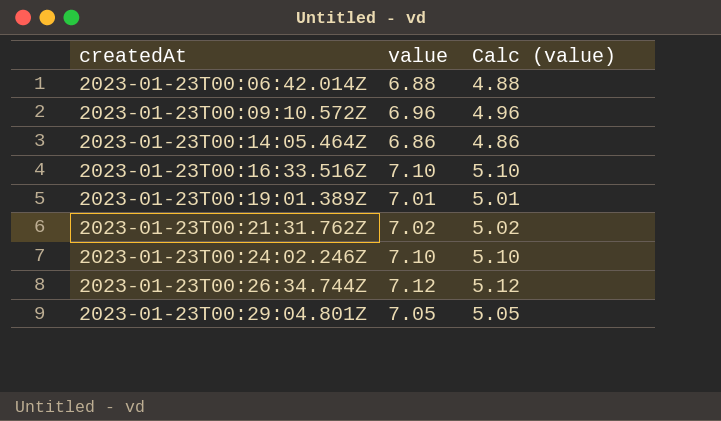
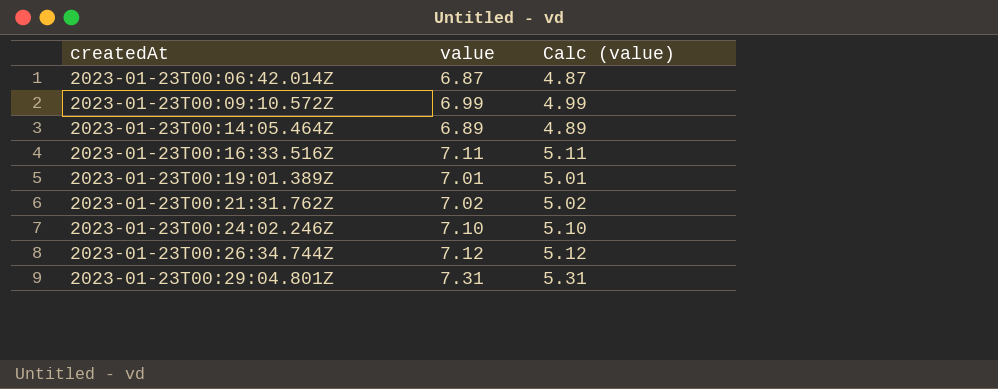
2023-01-23T00:06:42.014Z | value: 6.88 -> 6.87
2023-01-23T00:06:42.014Z | Calc (value): 4.88 -> 4.87
2023-01-23T00:09:10.572Z | value: 6.96 -> 6.99
2023-01-23T00:09:10.572Z | Calc (value): 4.96 -> 4.99
2023-01-23T00:14:05.464Z | value: 6.86 -> 6.89
2023-01-23T00:14:05.464Z | Calc (value): 4.86 -> 4.89
2023-01-23T00:16:33.516Z | value: 7.10 -> 7.11
2023-01-23T00:16:33.516Z | Calc (value): 5.10 -> 5.11
2023-01-23T00:29:04.801Z | value: 7.05 -> 7.31
2023-01-23T00:29:04.801Z | Calc (value): 5.05 -> 5.31

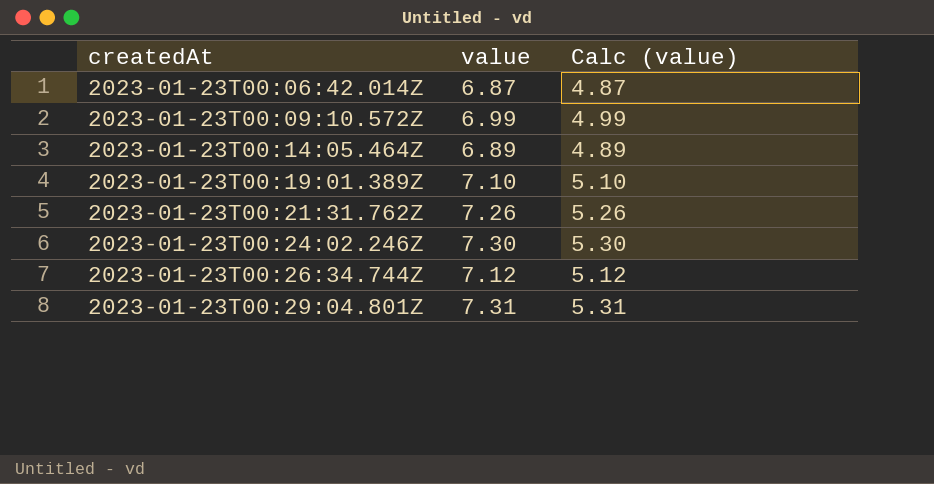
row 2023-01-23T00:16:33.516Z: 7.11 | 5.11 -> none
2023-01-23T00:19:01.389Z | value: 7.01 -> 7.10
2023-01-23T00:19:01.389Z | Calc (value): 5.01 -> 5.10
2023-01-23T00:21:31.762Z | value: 7.02 -> 7.26
2023-01-23T00:21:31.762Z | Calc (value): 5.02 -> 5.26
2023-01-23T00:24:02.246Z | value: 7.10 -> 7.30
2023-01-23T00:24:02.246Z | Calc (value): 5.10 -> 5.30

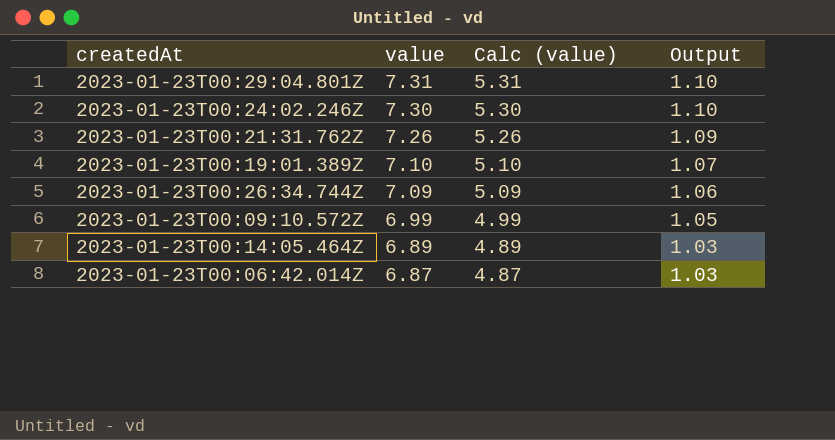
row order: createdAt ascending -> value descending
column Output | formula: none -> [value] * 0.15
2023-01-23T00:26:34.744Z | value: 7.12 -> 7.09
2023-01-23T00:26:34.744Z | Calc (value): 5.12 -> 5.09

